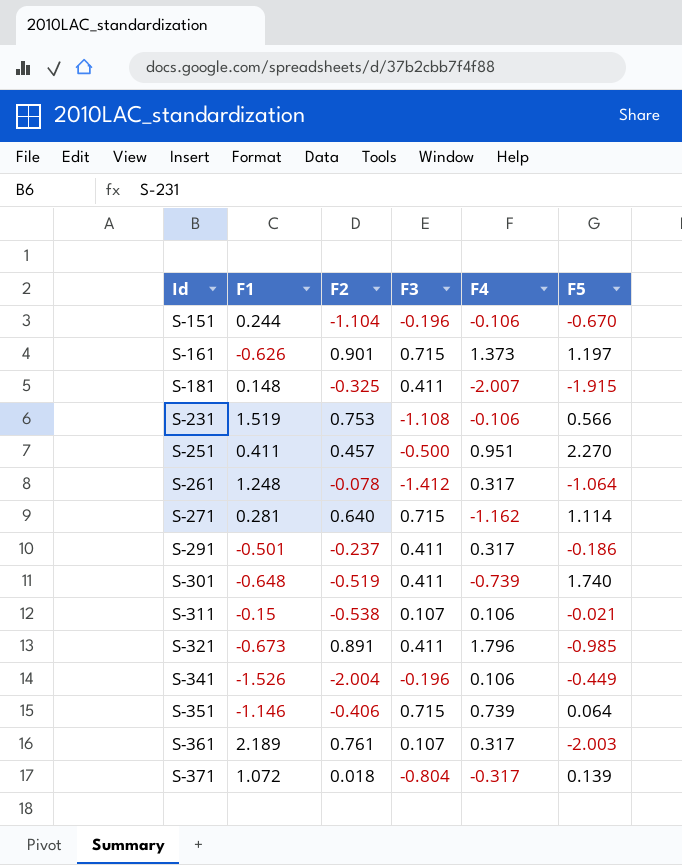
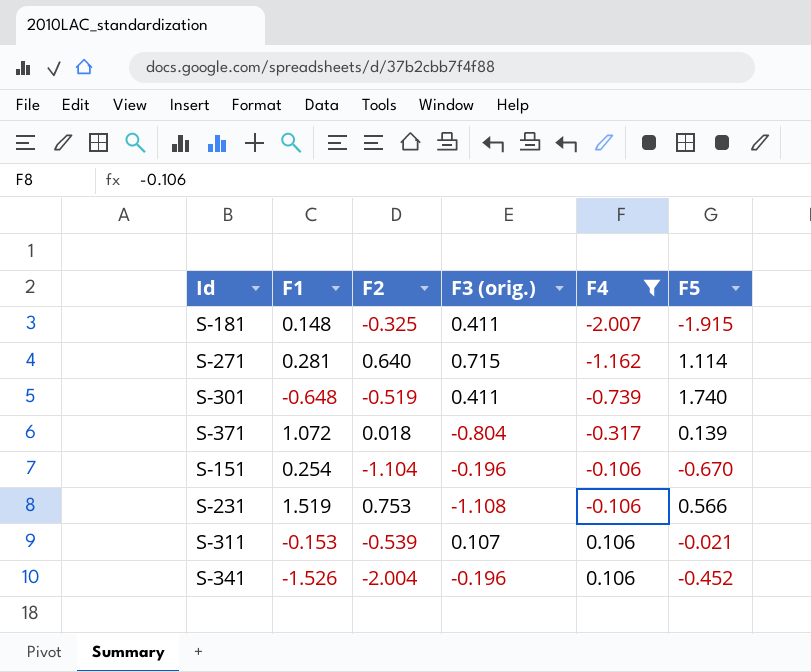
filter: none -> F4 <= 0.106
row order: Id ascending -> F4 ascending
column name: F3 -> F3 (orig.)
S-151 | F1: 0.244 -> 0.254
S-311 | F1: -0.15 -> -0.153
S-311 | F2: -0.538 -> -0.539
S-341 | F5: -0.449 -> -0.452

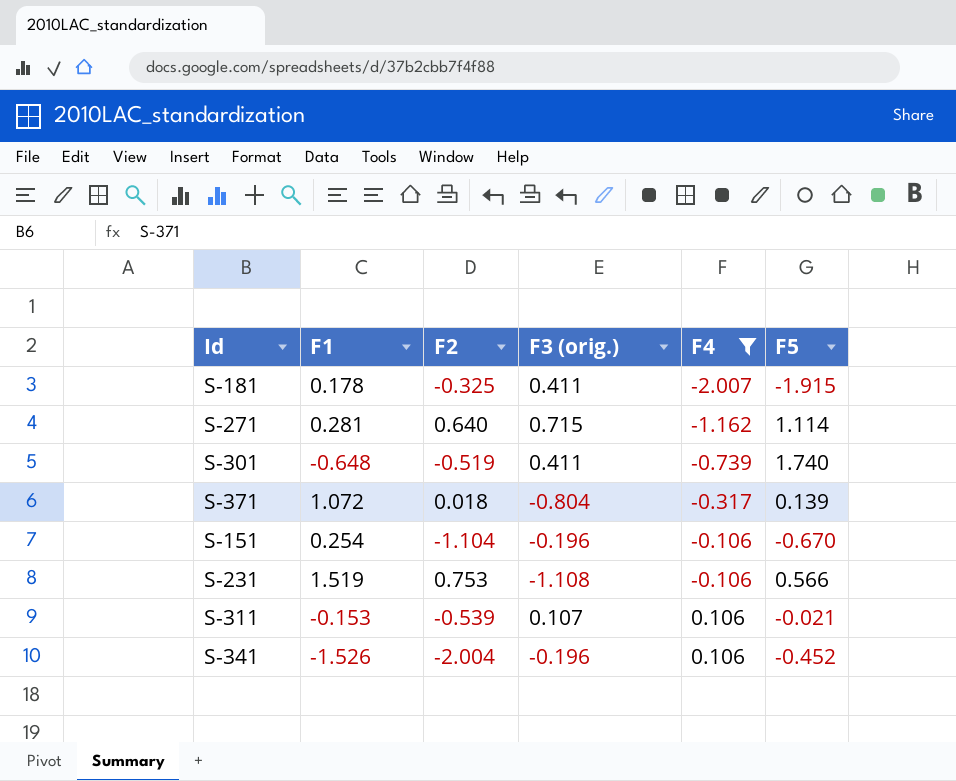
S-181 | F1: 0.148 -> 0.178

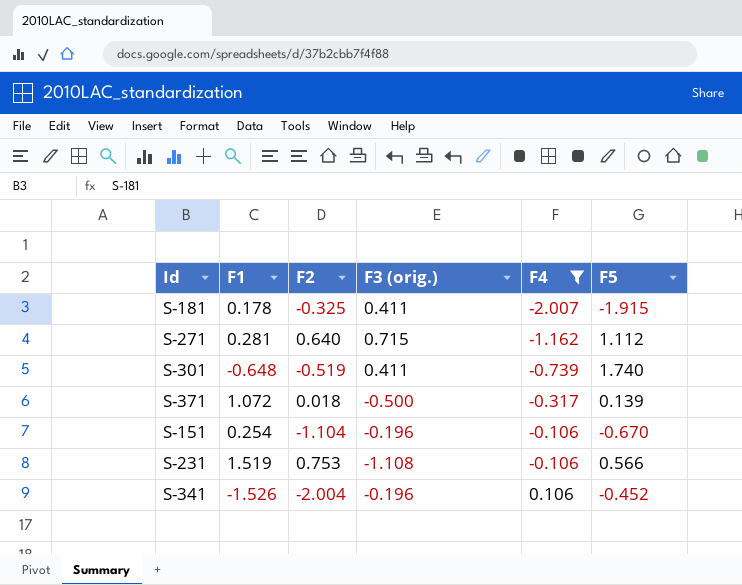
row S-311: -0.153 | -0.539 | 0.107 | 0.106 | -0.021 -> none
S-271 | F5: 1.114 -> 1.112
S-371 | F3 (orig.): -0.804 -> -0.500

